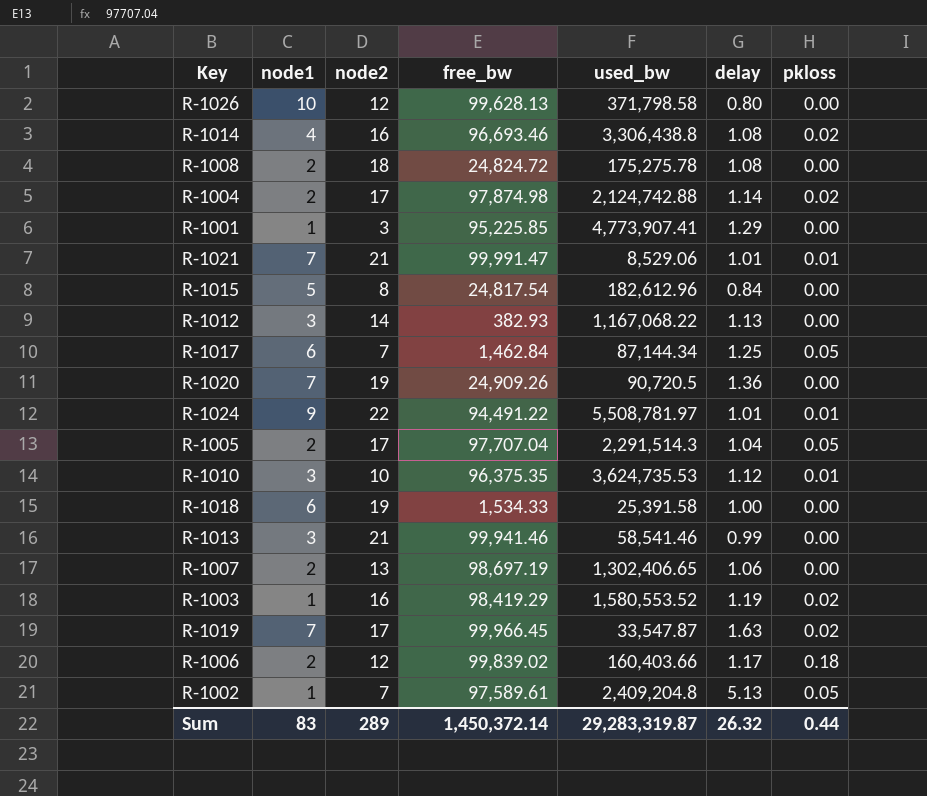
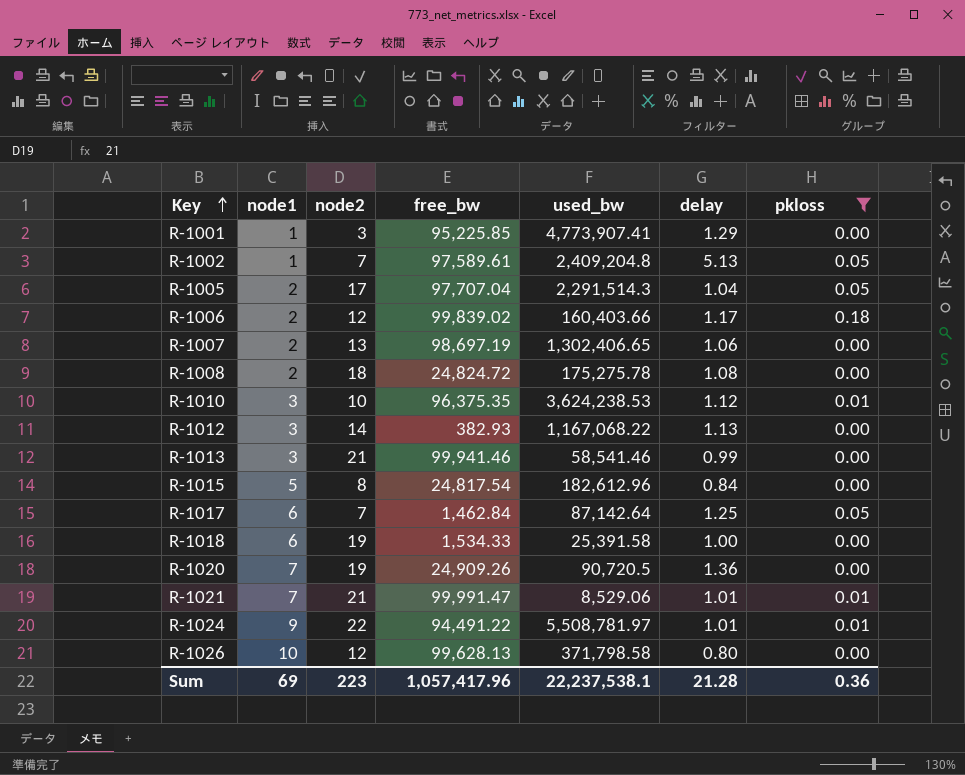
filter: none -> pkloss != 0.02
row order: none -> Key ascending
R-1010 | used_bw: 3,624,735.53 -> 3,624,238.53
R-1017 | used_bw: 87,144.34 -> 87,142.64
Sum | node1: 83 -> 69
Sum | node2: 289 -> 223
Sum | free_bw: 1,450,372.14 -> 1,057,417.96
Sum | used_bw: 29,283,319.87 -> 22,237,538.1
Sum | delay: 26.32 -> 21.28
Sum | pkloss: 0.44 -> 0.36

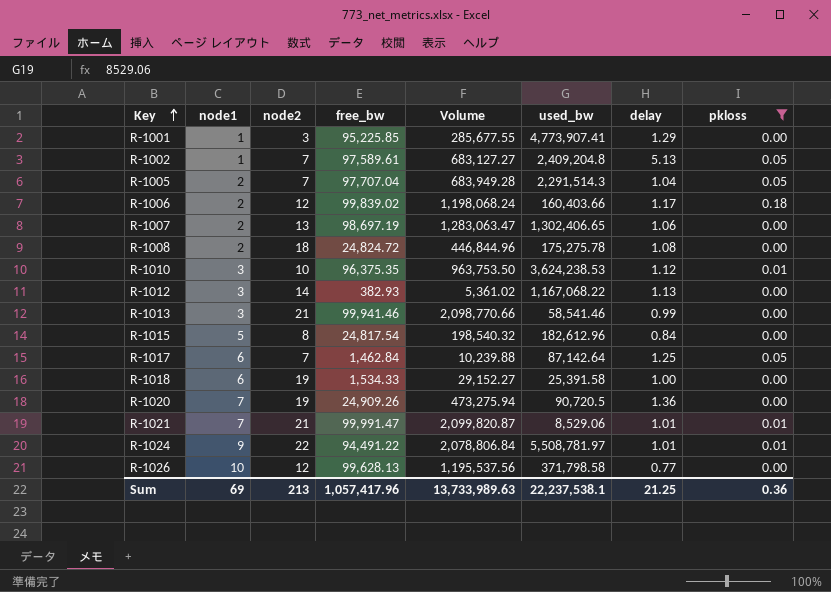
column Volume | formula: none -> [node2] * [free_bw]
R-1005 | node2: 17 -> 7
R-1026 | delay: 0.80 -> 0.77
Sum | node2: 223 -> 213
Sum | delay: 21.28 -> 21.25

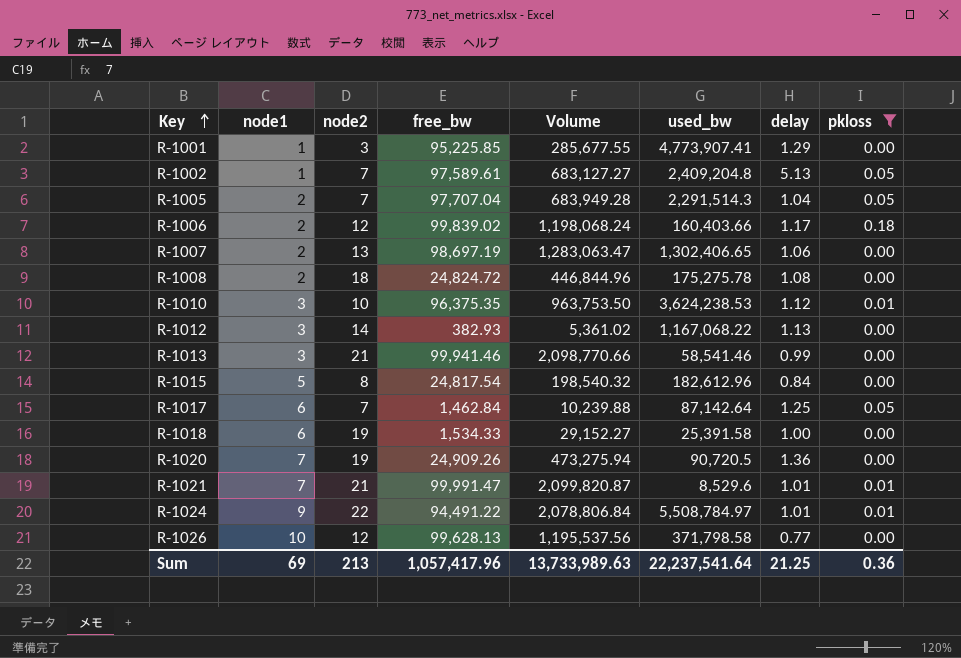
R-1021 | used_bw: 8,529.06 -> 8,529.6
R-1024 | used_bw: 5,508,781.97 -> 5,508,784.97
Sum | used_bw: 22,237,538.1 -> 22,237,541.64

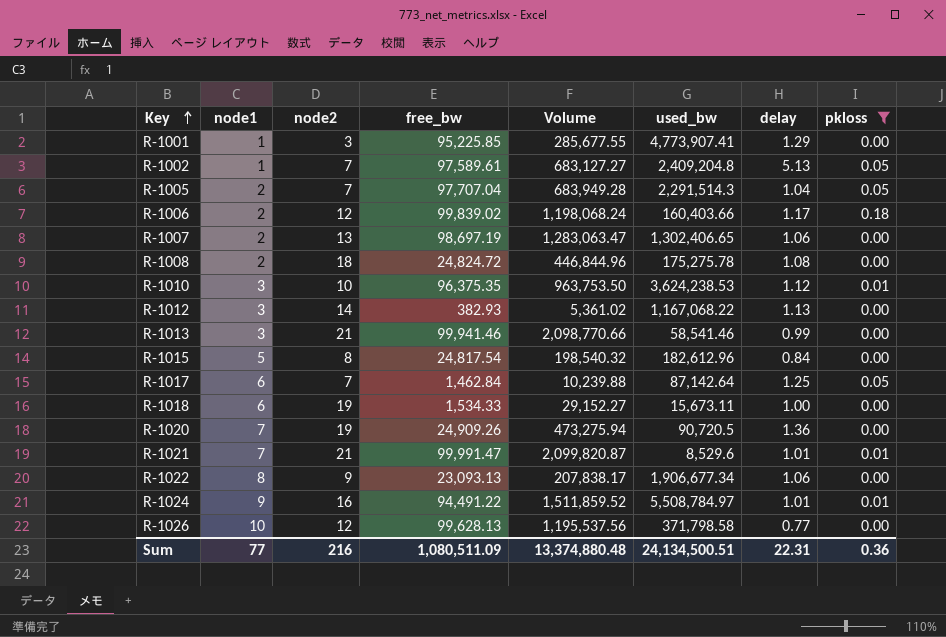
R-1018 | used_bw: 25,391.58 -> 15,673.11
row R-1022: none -> 8 | 9 | 23,093.13 | 207,838.17 | 1,906,677.34 | 1.06 | 0.00
R-1024 | node2: 22 -> 16
R-1024 | Volume: 2,078,806.84 -> 1,511,859.52
Sum | node1: 69 -> 77
Sum | node2: 213 -> 216
Sum | free_bw: 1,057,417.96 -> 1,080,511.09
Sum | Volume: 13,733,989.63 -> 13,374,880.48
Sum | used_bw: 22,237,541.64 -> 24,134,500.51
Sum | delay: 21.25 -> 22.31

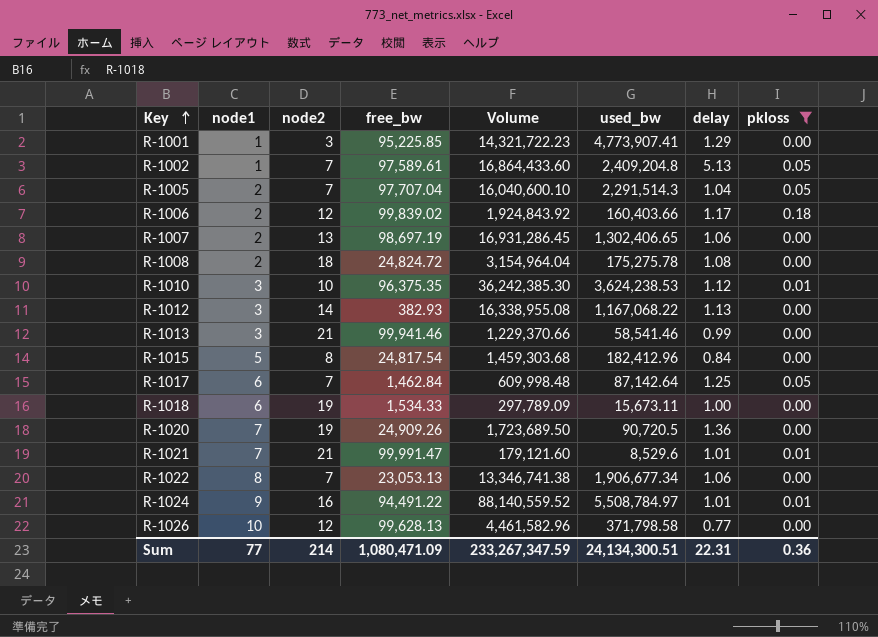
column Volume | formula: [node2] * [free_bw] -> [node2] * [used_bw]
R-1015 | used_bw: 182,612.96 -> 182,412.96
R-1022 | node2: 9 -> 7
R-1022 | free_bw: 23,093.13 -> 23,053.13
Sum | node2: 216 -> 214
Sum | free_bw: 1,080,511.09 -> 1,080,471.09
Sum | Volume: 13,374,880.48 -> 233,267,347.59
Sum | used_bw: 24,134,500.51 -> 24,134,300.51

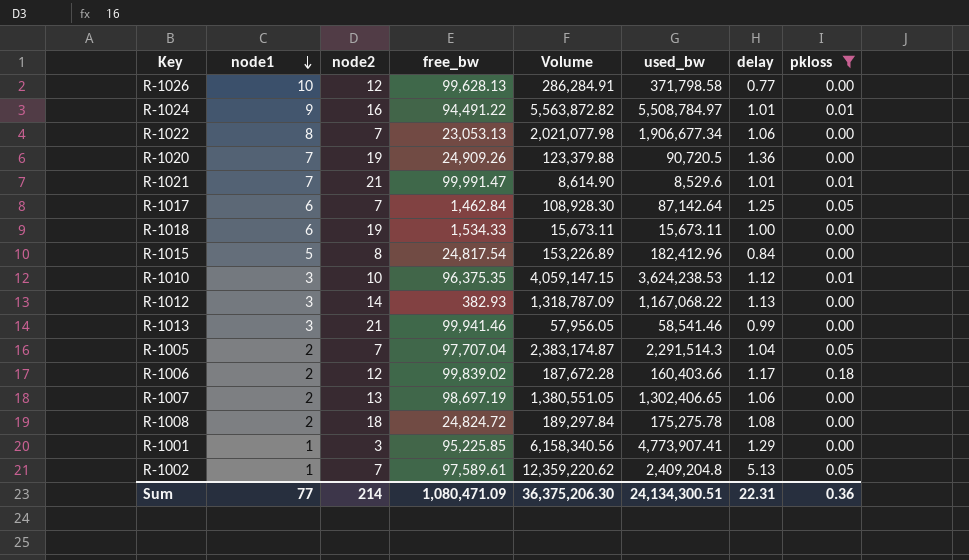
row order: Key ascending -> node1 descending
column Volume | formula: [node2] * [used_bw] -> [used_bw] * [delay]
Sum | Volume: 233,267,347.59 -> 36,375,206.30

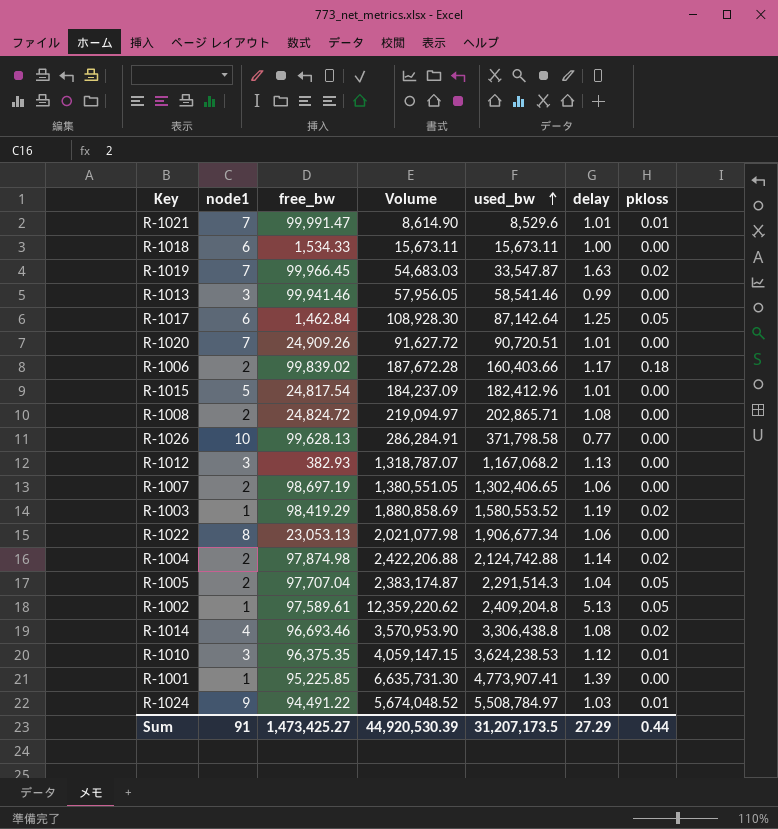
filter: pkloss != 0.02 -> none
row order: node1 descending -> used_bw ascending
column node2 | position: 3 -> none
R-1020 | Volume: 123,379.88 -> 91,627.72
R-1020 | used_bw: 90,720.5 -> 90,720.51
R-1020 | delay: 1.36 -> 1.01
R-1015 | Volume: 153,226.89 -> 184,237.09
R-1015 | delay: 0.84 -> 1.01
R-1008 | Volume: 189,297.84 -> 219,094.97
R-1008 | used_bw: 175,275.78 -> 202,865.71
R-1012 | Volume: 1,318,787.09 -> 1,318,787.07
R-1012 | used_bw: 1,167,068.22 -> 1,167,068.2
R-1001 | Volume: 6,158,340.56 -> 6,635,731.30
R-1001 | delay: 1.29 -> 1.39
R-1024 | Volume: 5,563,872.82 -> 5,674,048.52
R-1024 | delay: 1.01 -> 1.03
Sum | node1: 77 -> 91
Sum | free_bw: 1,080,471.09 -> 1,473,425.27
Sum | Volume: 36,375,206.30 -> 44,920,530.39
Sum | used_bw: 24,134,300.51 -> 31,207,173.5
Sum | delay: 22.31 -> 27.29
Sum | pkloss: 0.36 -> 0.44

